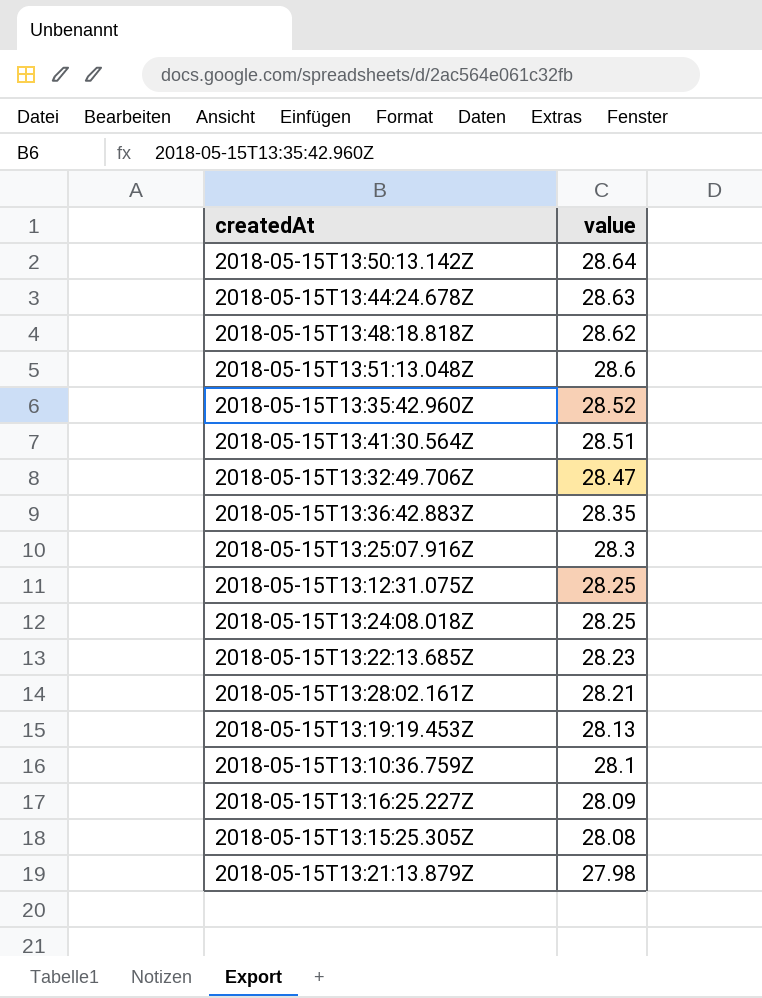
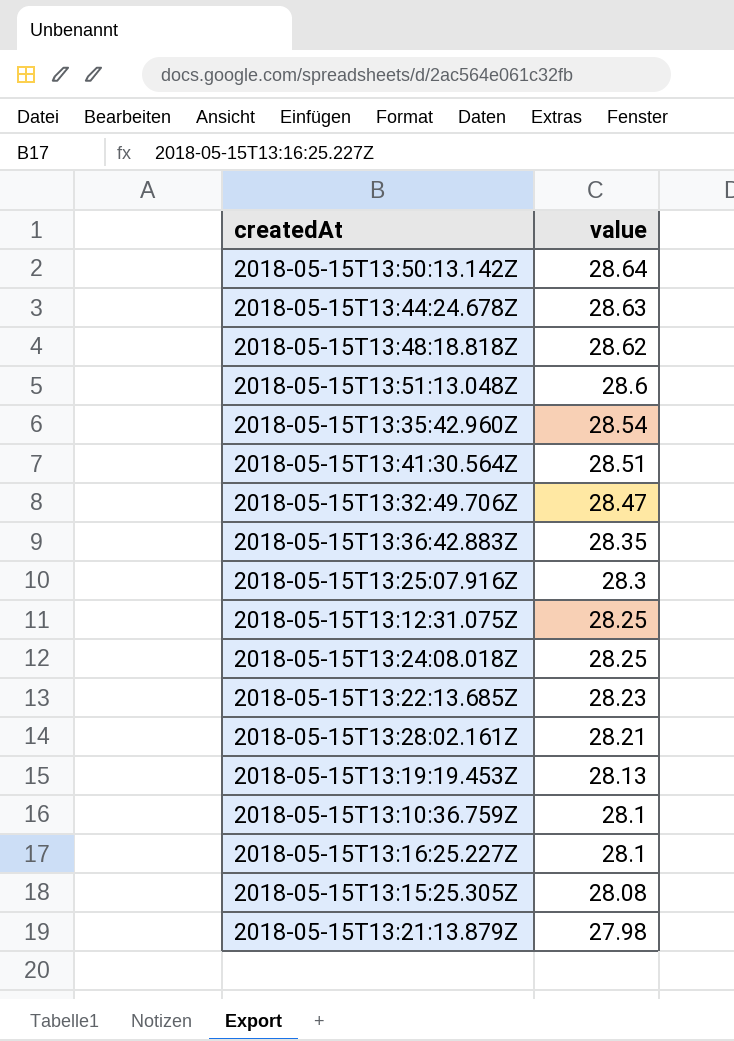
2018-05-15T13:35:42.960Z | value: 28.52 -> 28.54
2018-05-15T13:16:25.227Z | value: 28.09 -> 28.1

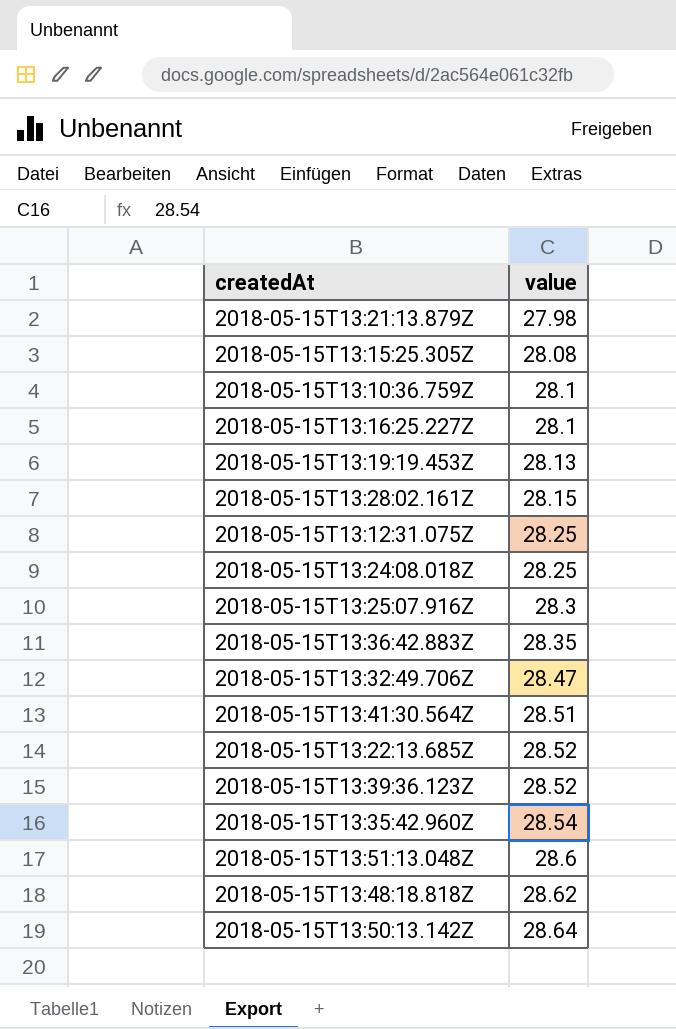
row order: value descending -> value ascending
row 2018-05-15T13:44:24.678Z: 28.63 -> none
2018-05-15T13:28:02.161Z | value: 28.21 -> 28.15
2018-05-15T13:22:13.685Z | value: 28.23 -> 28.52
row 2018-05-15T13:39:36.123Z: none -> 28.52

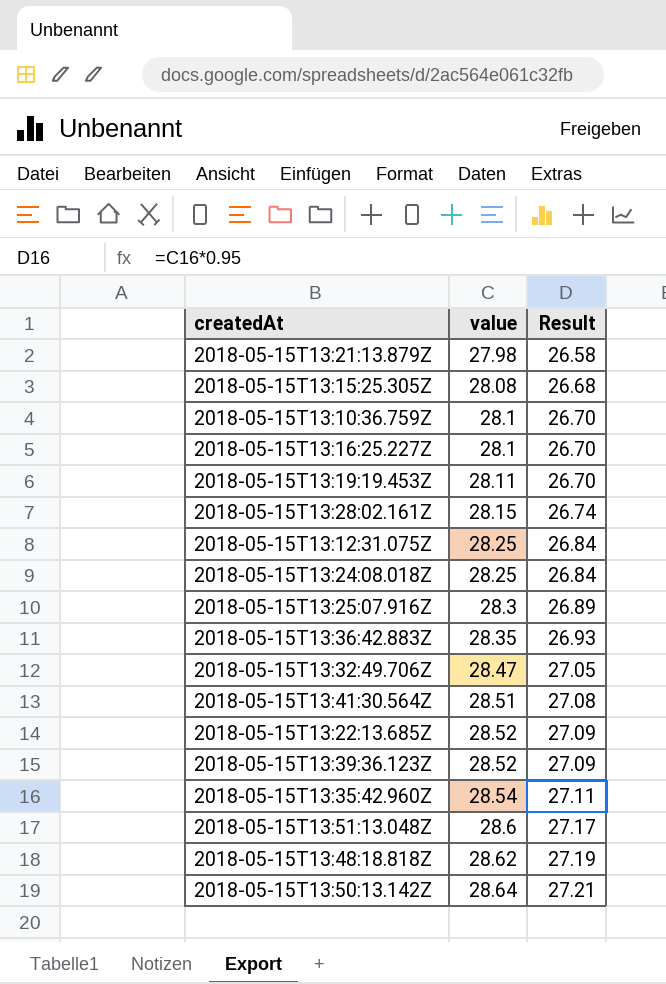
column Result | formula: none -> [value] * 0.95
2018-05-15T13:19:19.453Z | value: 28.13 -> 28.11

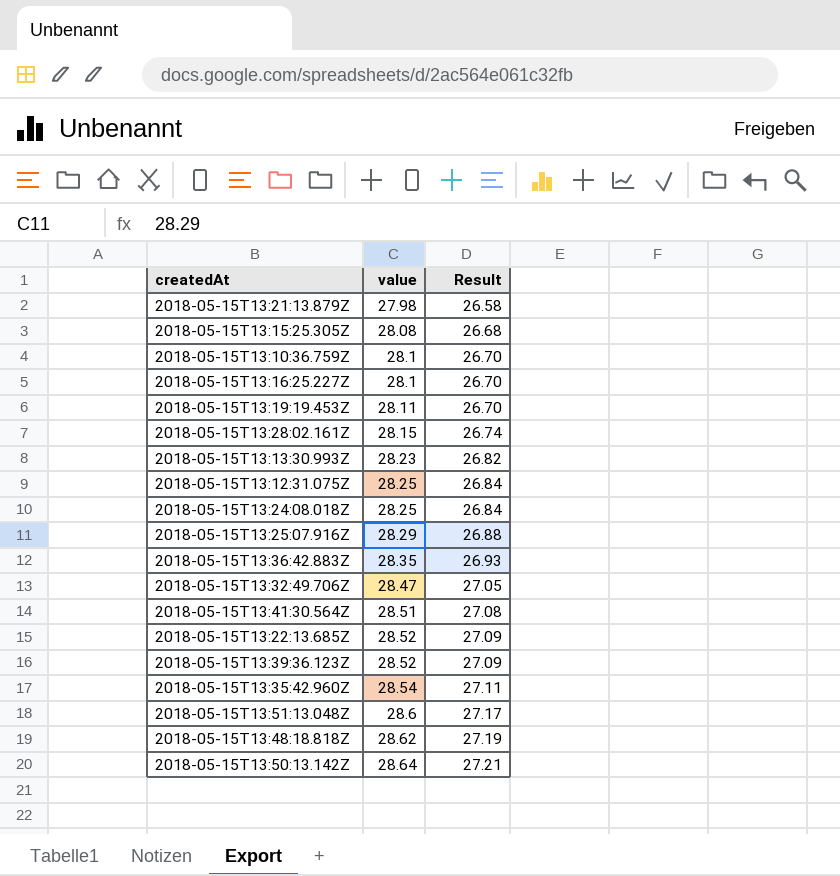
row 2018-05-15T13:13:30.993Z: none -> 28.23 | 26.82
2018-05-15T13:25:07.916Z | value: 28.3 -> 28.29
2018-05-15T13:25:07.916Z | Result: 26.89 -> 26.88

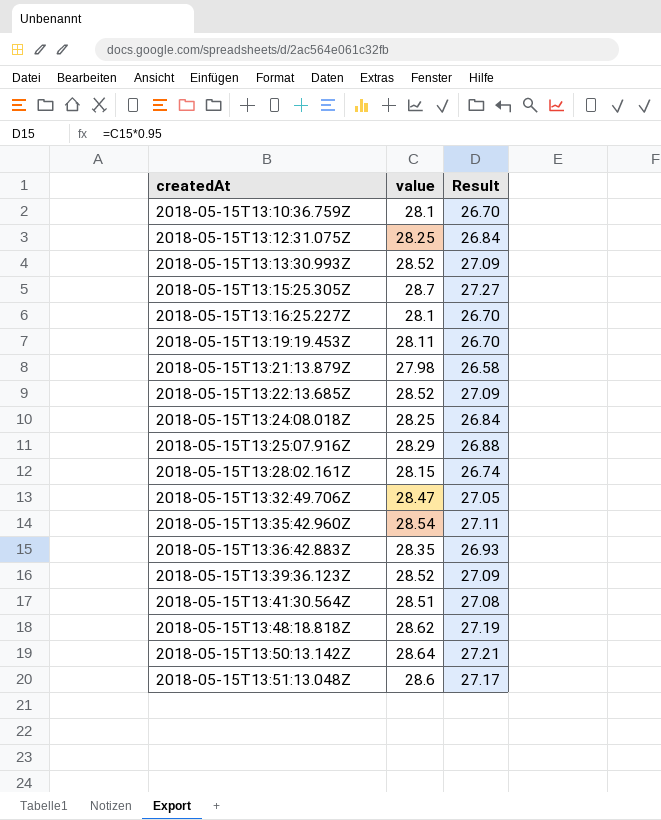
row order: value ascending -> createdAt ascending
2018-05-15T13:13:30.993Z | value: 28.23 -> 28.52
2018-05-15T13:13:30.993Z | Result: 26.82 -> 27.09
2018-05-15T13:15:25.305Z | value: 28.08 -> 28.7
2018-05-15T13:15:25.305Z | Result: 26.68 -> 27.27

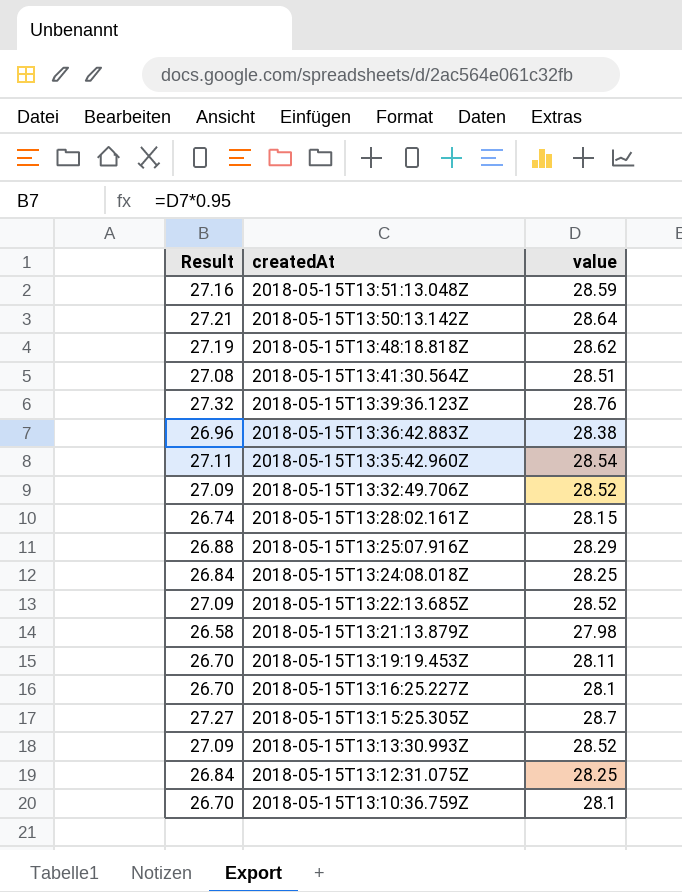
row order: createdAt ascending -> createdAt descending
column Result | position: 3 -> 1
2018-05-15T13:51:13.048Z | Result: 27.17 -> 27.16
2018-05-15T13:51:13.048Z | value: 28.6 -> 28.59
2018-05-15T13:39:36.123Z | Result: 27.09 -> 27.32
2018-05-15T13:39:36.123Z | value: 28.52 -> 28.76
2018-05-15T13:36:42.883Z | Result: 26.93 -> 26.96
2018-05-15T13:36:42.883Z | value: 28.35 -> 28.38
2018-05-15T13:32:49.706Z | Result: 27.05 -> 27.09
2018-05-15T13:32:49.706Z | value: 28.47 -> 28.52

